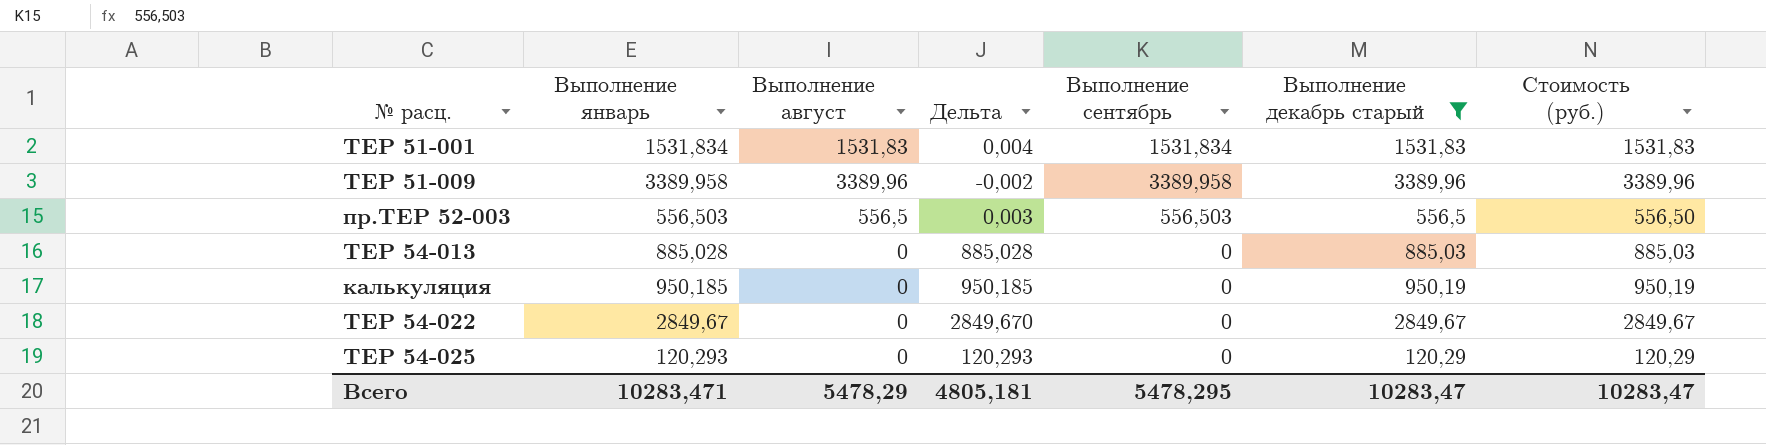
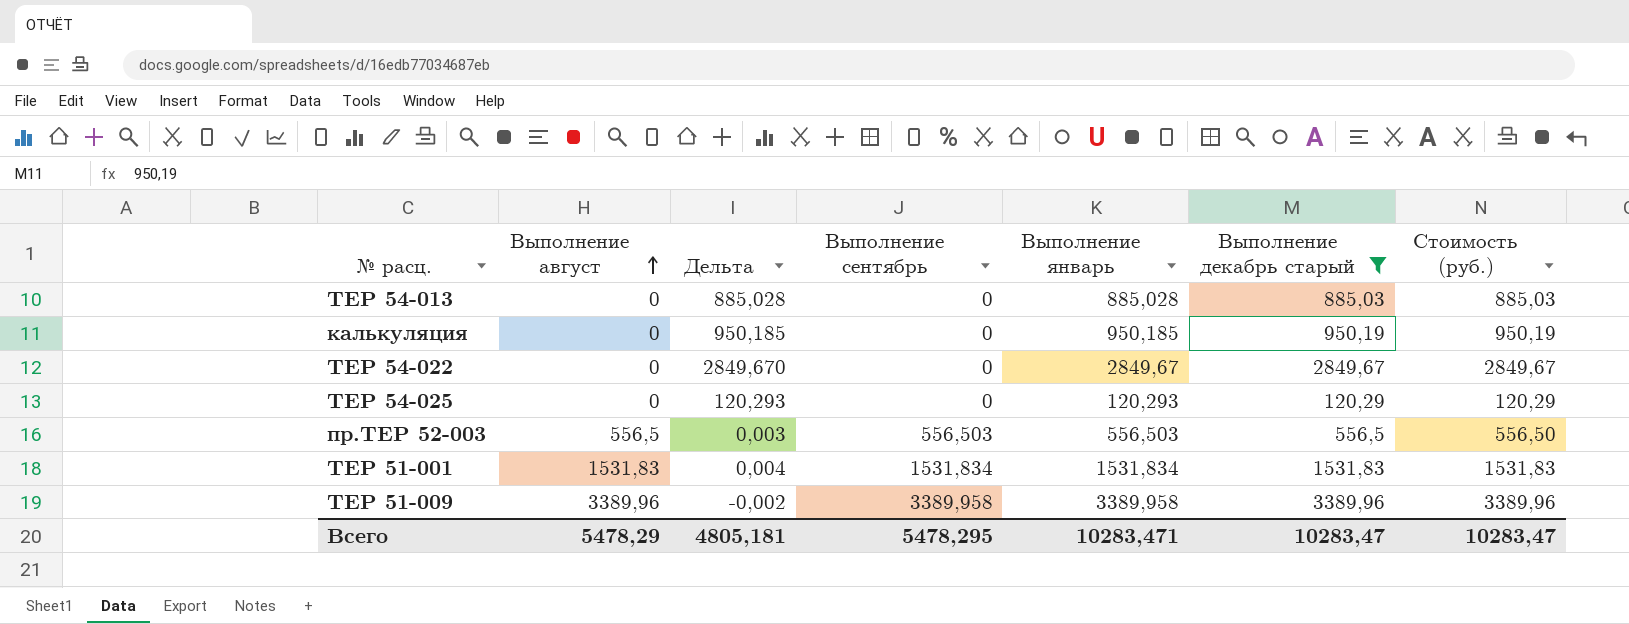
row order: none -> Выполнение август ascending
column Выполнение январь | position: 2 -> 5

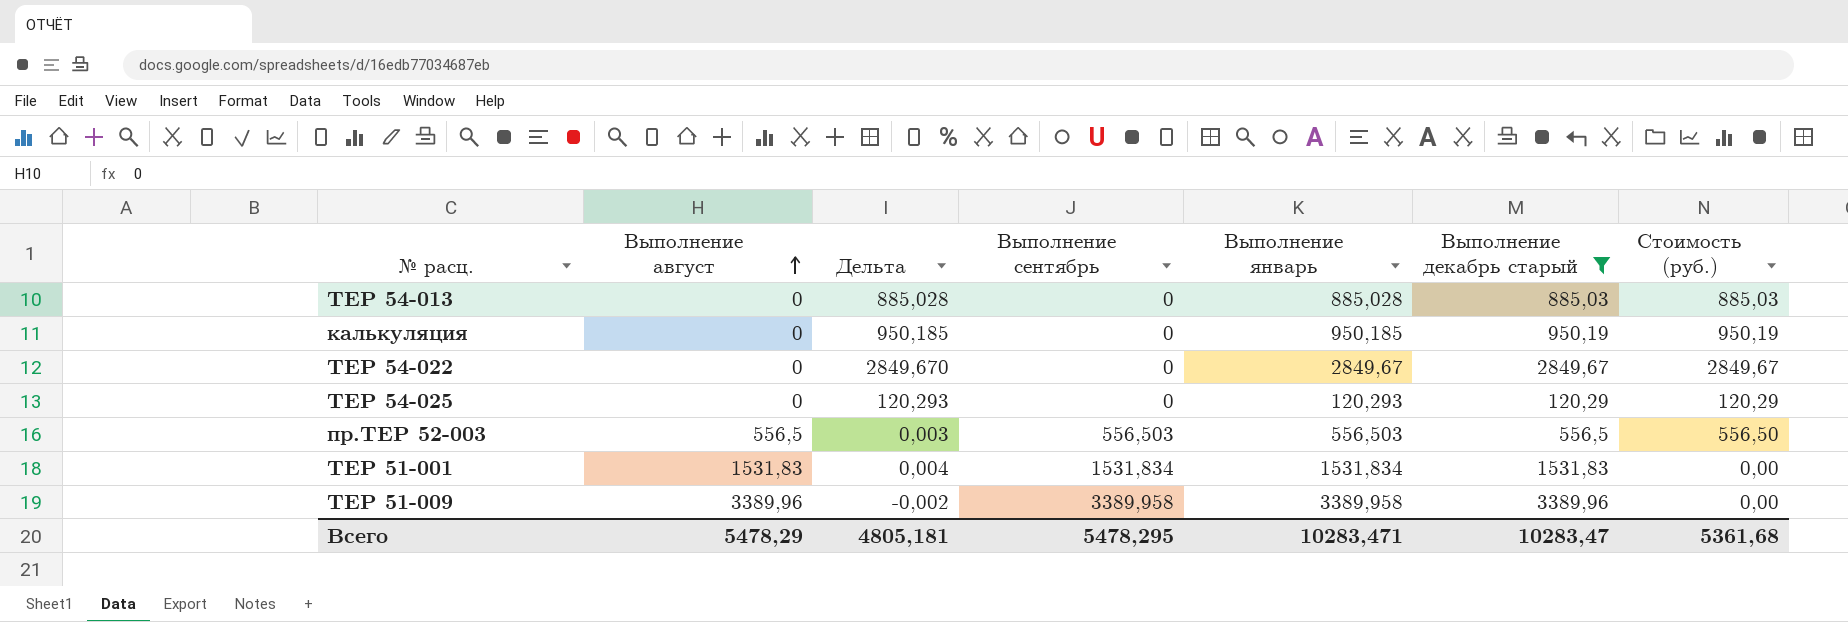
ТЕР 51-001 | Стоимость (руб.): 1531,83 -> 0,00
ТЕР 51-009 | Стоимость (руб.): 3389,96 -> 0,00
Всего | Стоимость (руб.): 10283,47 -> 5361,68

